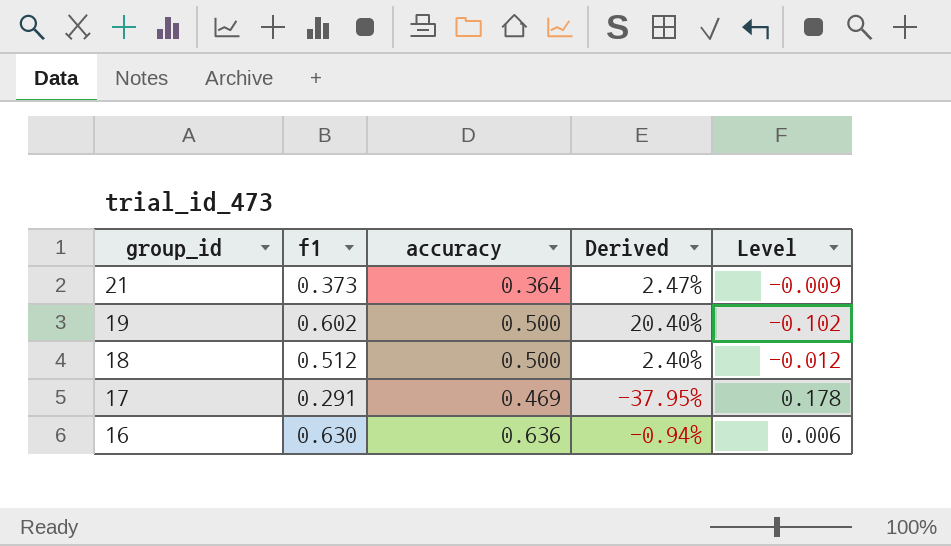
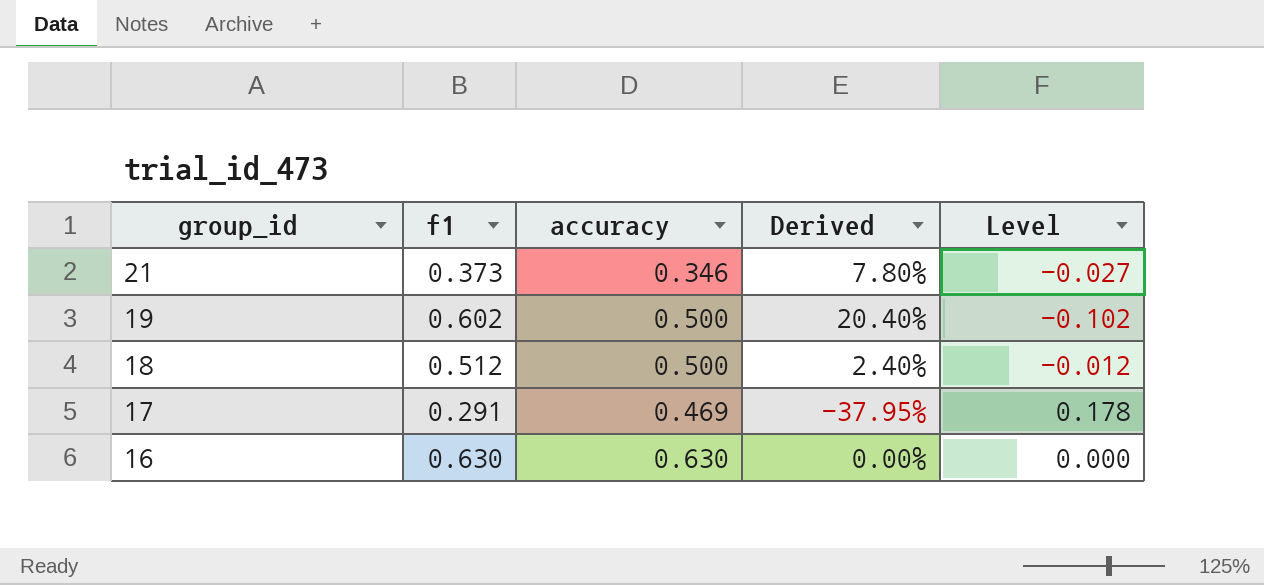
21 | accuracy: 0.364 -> 0.346
21 | Derived: 2.47% -> 7.80%
21 | Level: -0.009 -> -0.027
16 | accuracy: 0.636 -> 0.630
16 | Derived: -0.94% -> 0.00%
16 | Level: 0.006 -> 0.000

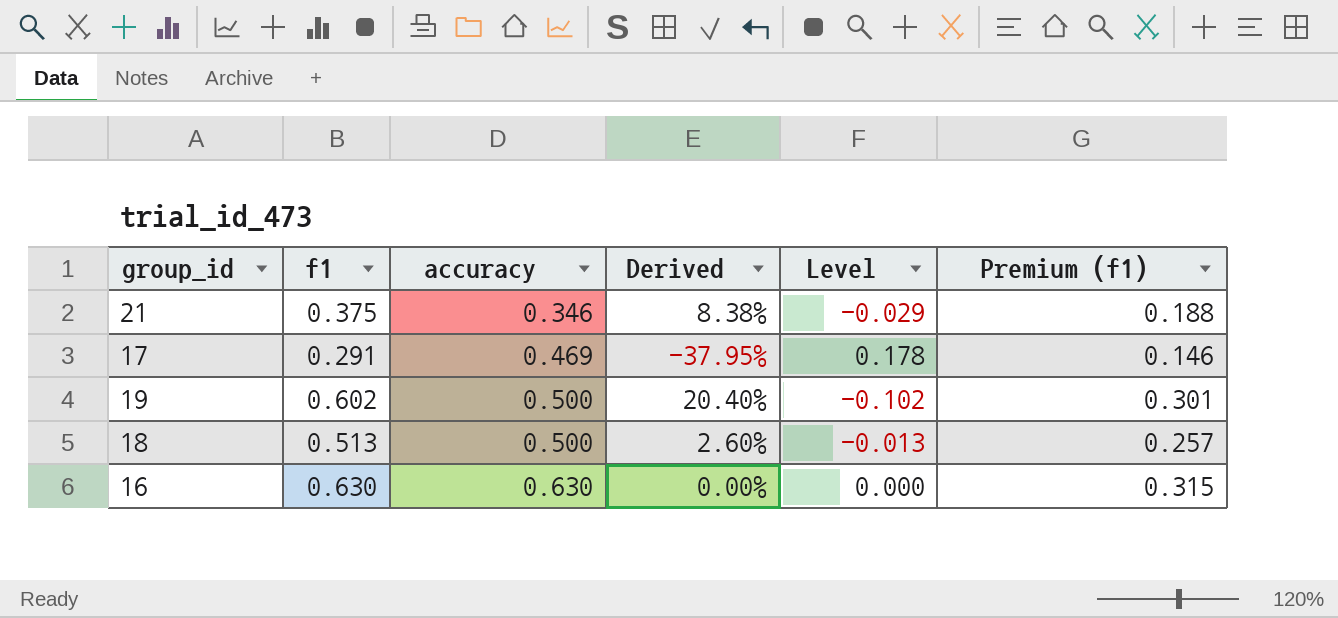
row order: group_id descending -> accuracy ascending
column Premium (f1) | formula: none -> [f1] * 0.5
21 | f1: 0.373 -> 0.375
21 | Derived: 7.80% -> 8.38%
21 | Level: -0.027 -> -0.029
18 | f1: 0.512 -> 0.513
18 | Derived: 2.40% -> 2.60%
18 | Level: -0.012 -> -0.013

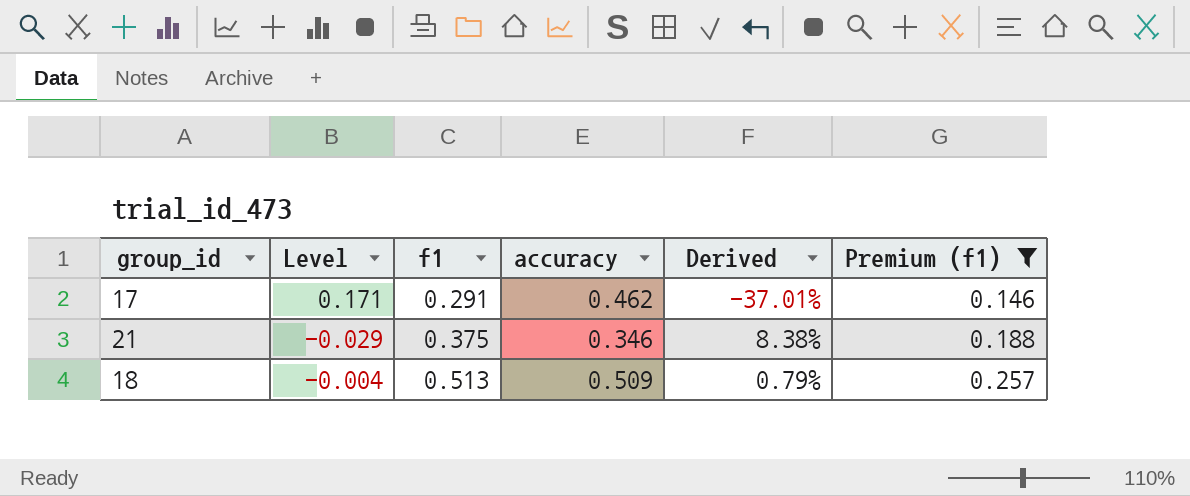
filter: none -> Premium (f1) <= 0.257
row order: accuracy ascending -> f1 ascending
column Level | position: 5 -> 2
17 | Level: 0.178 -> 0.171
17 | accuracy: 0.469 -> 0.462
17 | Derived: -37.95% -> -37.01%
18 | Level: -0.013 -> -0.004
18 | accuracy: 0.500 -> 0.509
18 | Derived: 2.60% -> 0.79%

